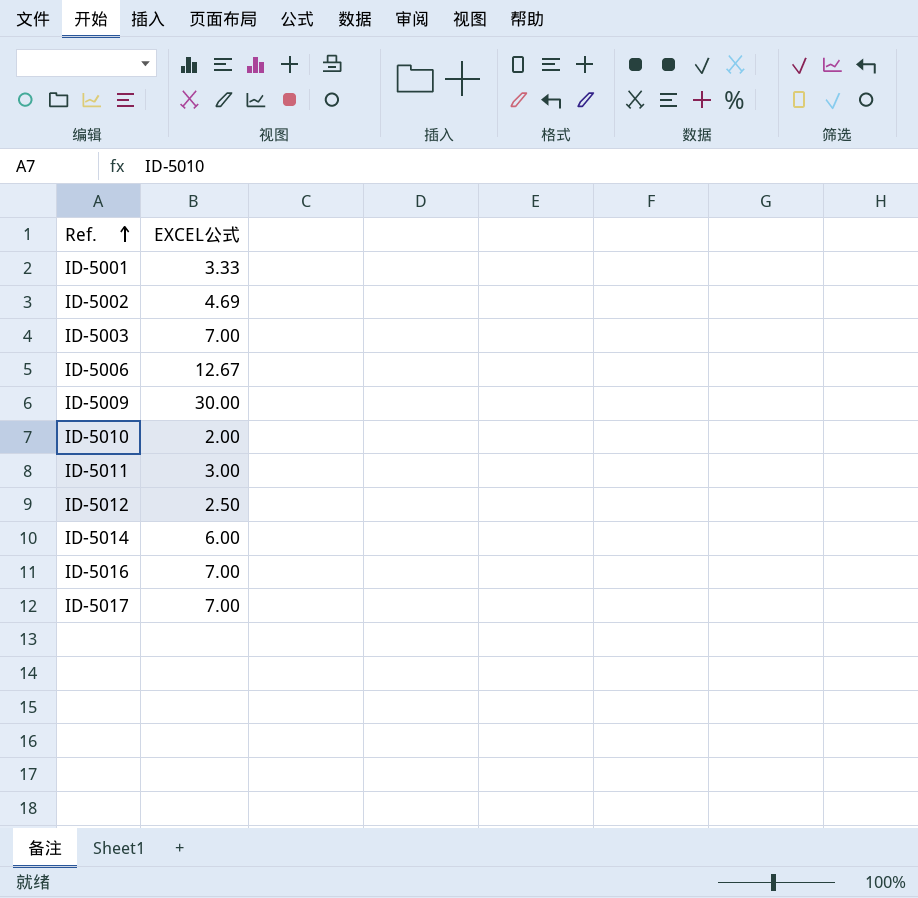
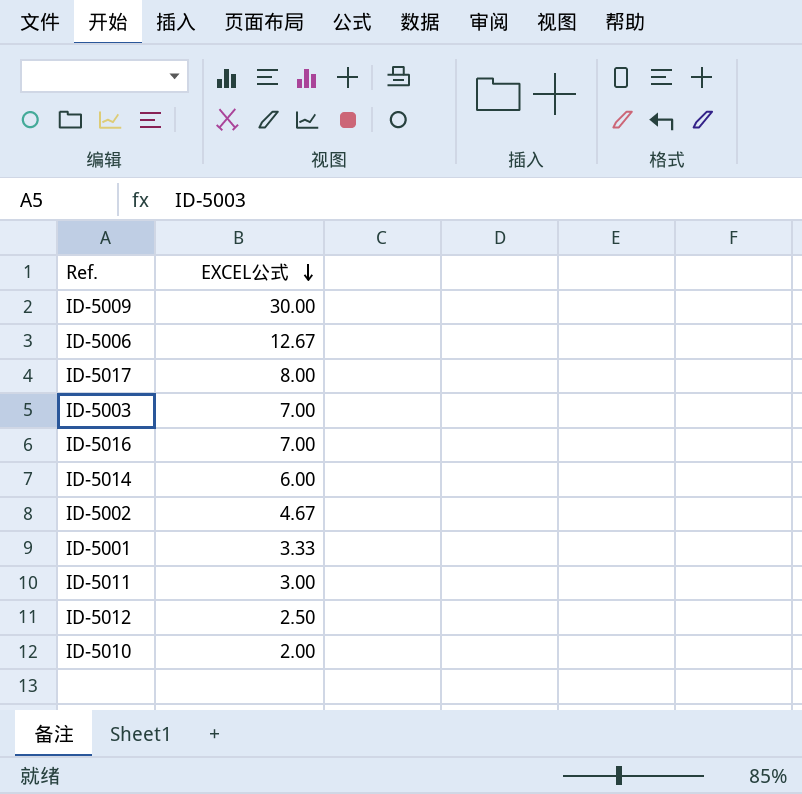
row order: Ref. ascending -> EXCEL公式 descending
ID-5017 | EXCEL公式: 7.00 -> 8.00
ID-5002 | EXCEL公式: 4.69 -> 4.67

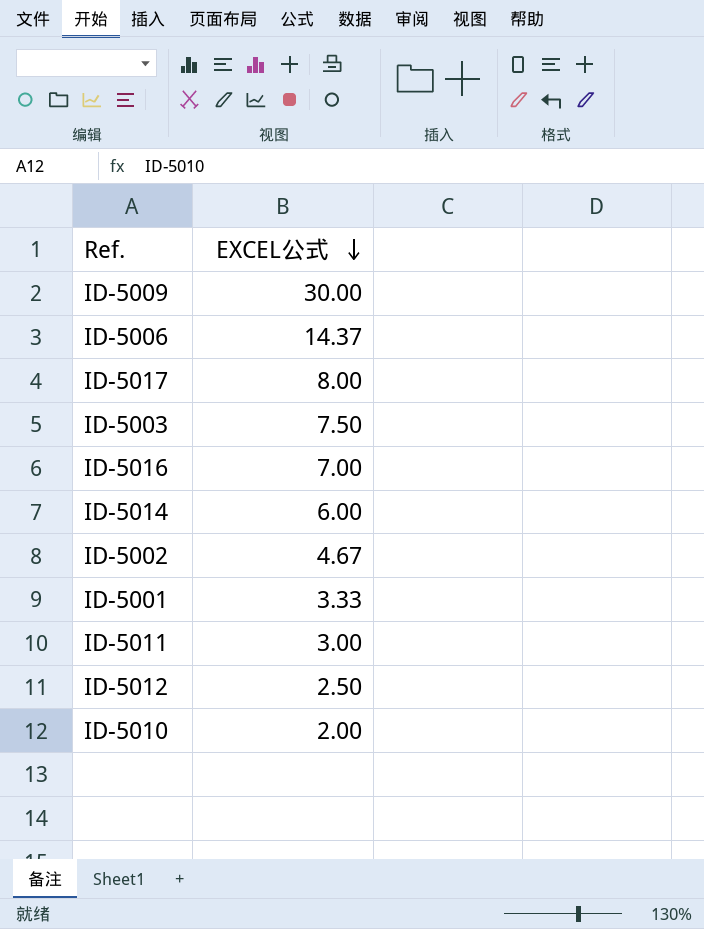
ID-5006 | EXCEL公式: 12.67 -> 14.37
ID-5003 | EXCEL公式: 7.00 -> 7.50

